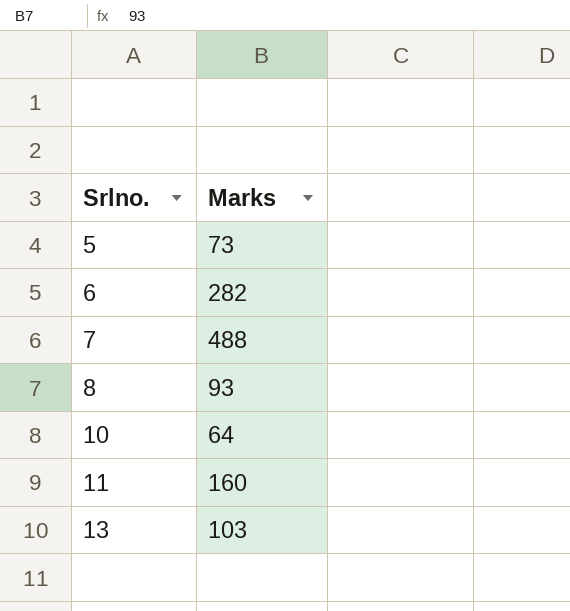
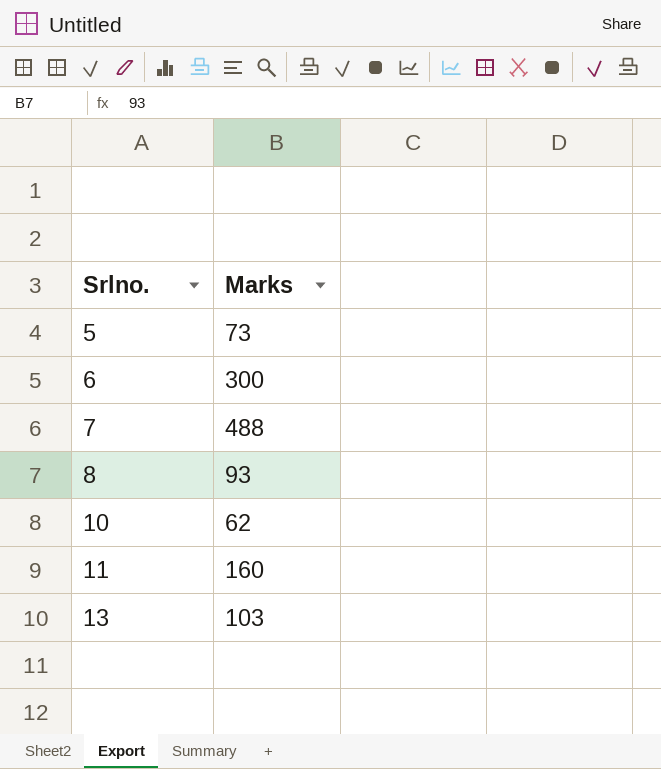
6 | Marks: 282 -> 300
10 | Marks: 64 -> 62

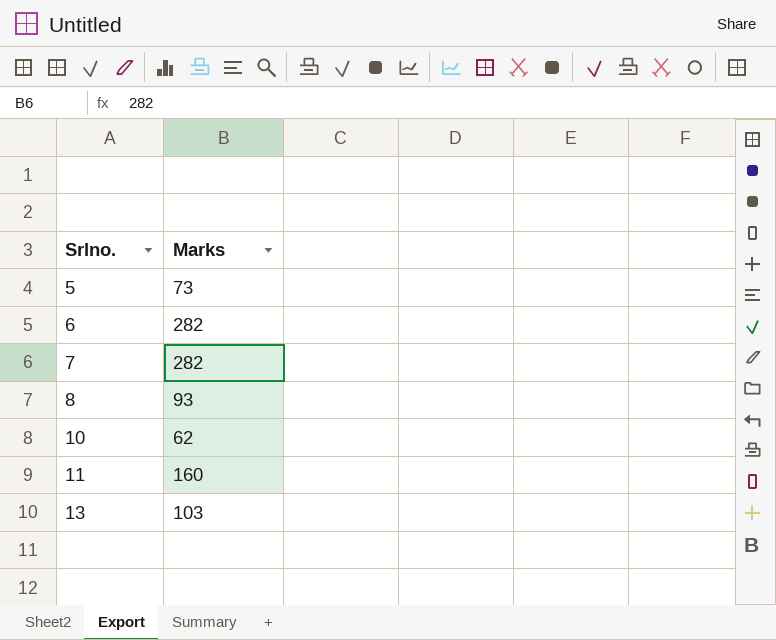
6 | Marks: 300 -> 282
7 | Marks: 488 -> 282

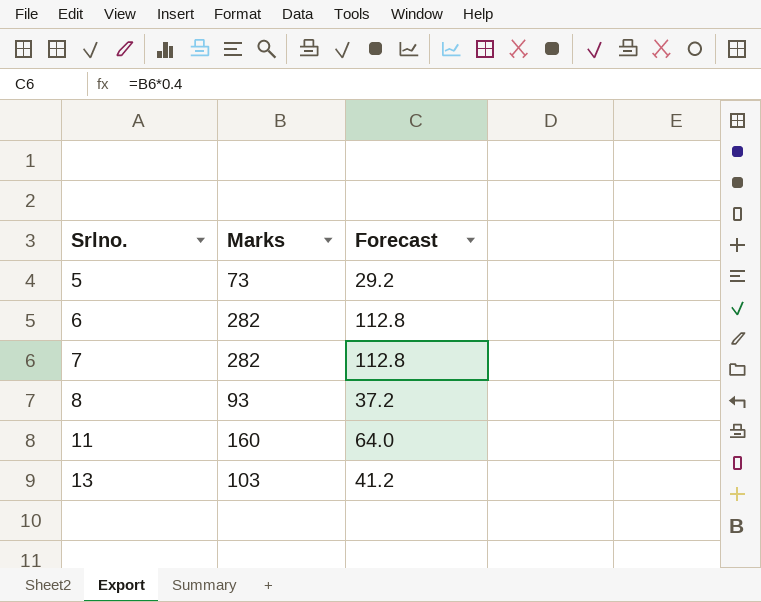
column Forecast | formula: none -> [Marks] * 0.4
row 10: 62 -> none

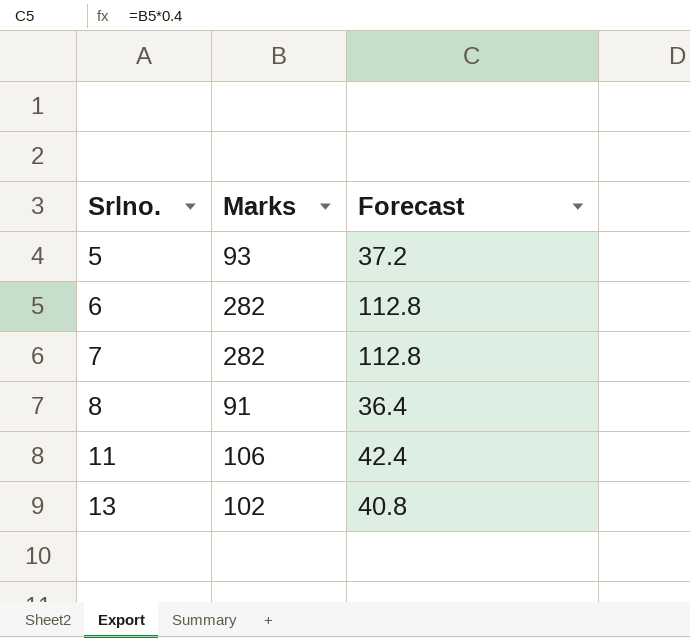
5 | Marks: 73 -> 93
5 | Forecast: 29.2 -> 37.2
8 | Marks: 93 -> 91
8 | Forecast: 37.2 -> 36.4
11 | Marks: 160 -> 106
11 | Forecast: 64.0 -> 42.4
13 | Marks: 103 -> 102
13 | Forecast: 41.2 -> 40.8

